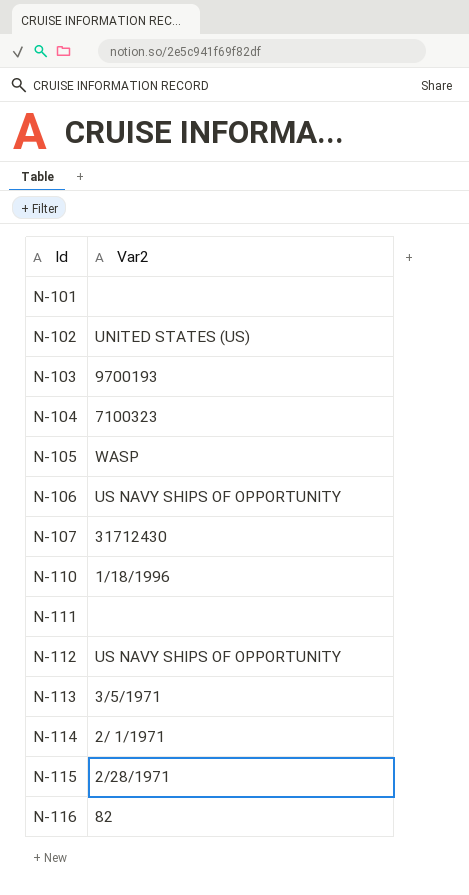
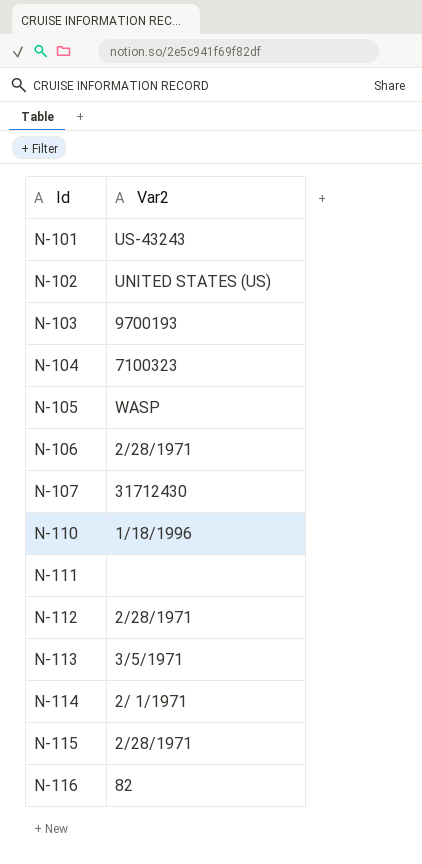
N-101 | Var2: none -> US-43243
N-106 | Var2: US NAVY SHIPS OF OPPORTUNITY -> 2/28/1971
N-112 | Var2: US NAVY SHIPS OF OPPORTUNITY -> 2/28/1971

